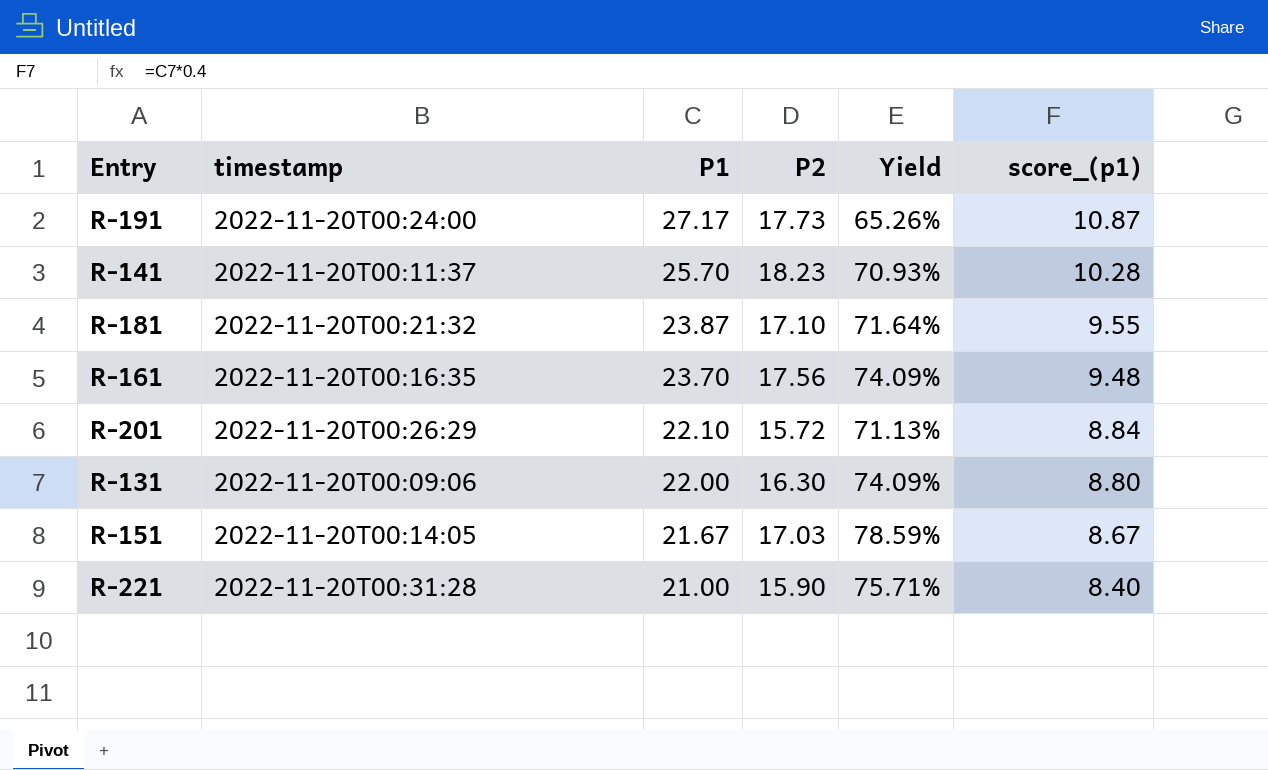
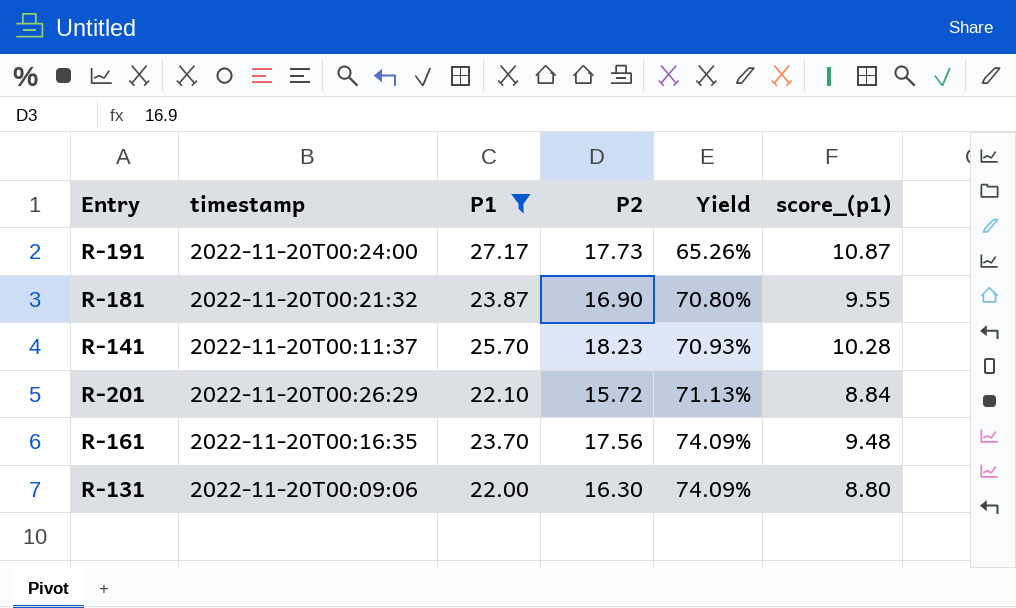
filter: none -> P1 >= 22.00
row order: P1 descending -> Yield ascending
R-181 | P2: 17.10 -> 16.90
R-181 | Yield: 71.64% -> 70.80%

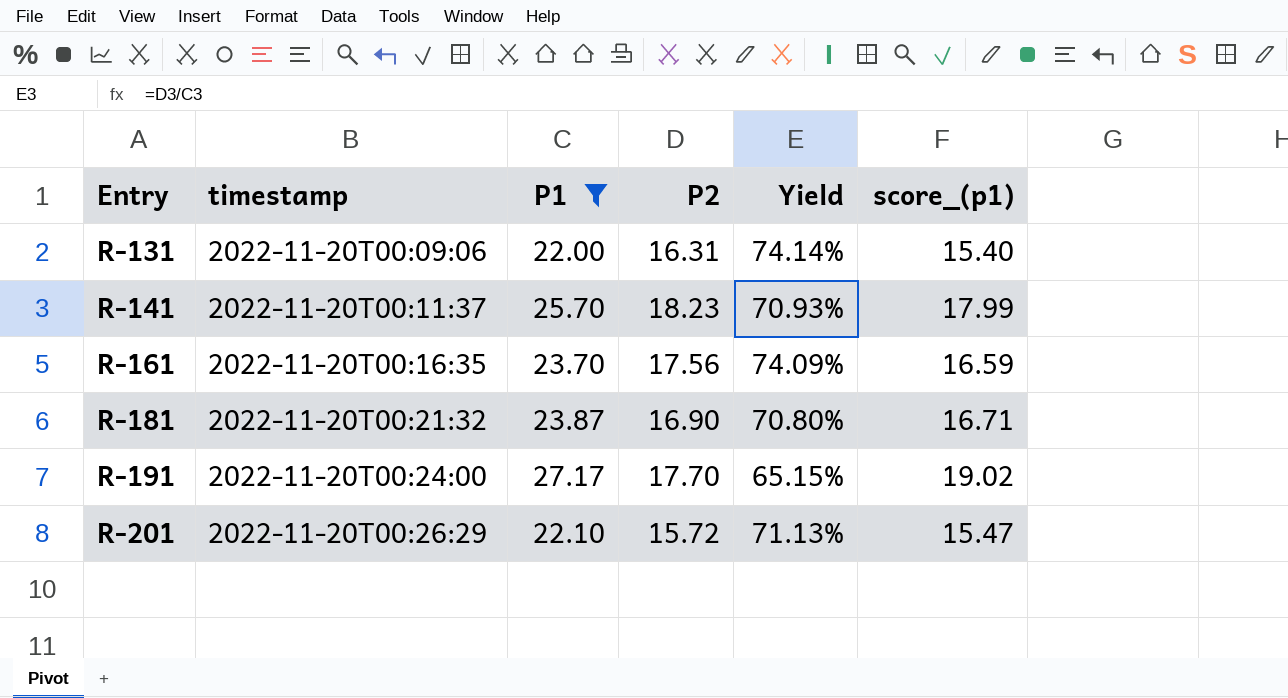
row order: Yield ascending -> Entry ascending
column score_(p1) | formula: [P1] * 0.4 -> [P1] * 0.7
R-131 | P2: 16.30 -> 16.31
R-131 | Yield: 74.09% -> 74.14%
R-191 | P2: 17.73 -> 17.70
R-191 | Yield: 65.26% -> 65.15%

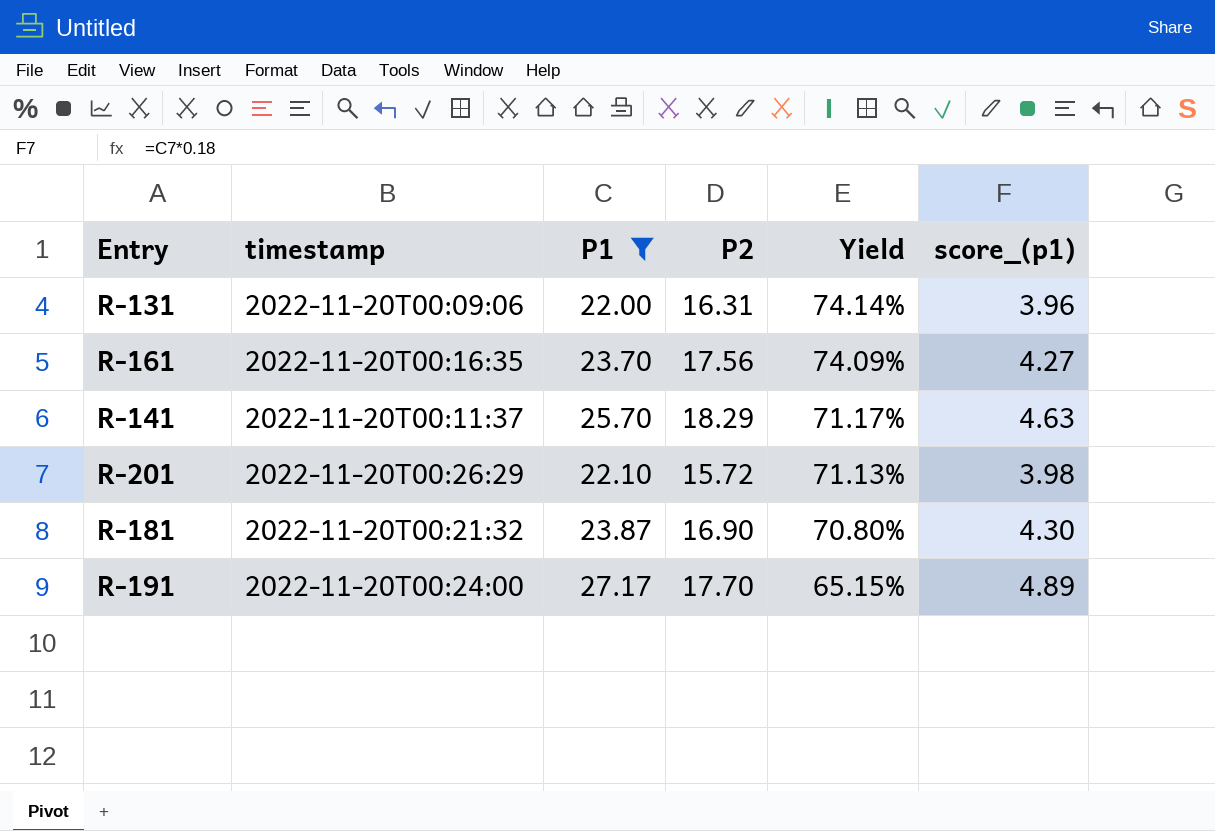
row order: Entry ascending -> Yield descending
column score_(p1) | formula: [P1] * 0.7 -> [P1] * 0.18
R-141 | P2: 18.23 -> 18.29
R-141 | Yield: 70.93% -> 71.17%

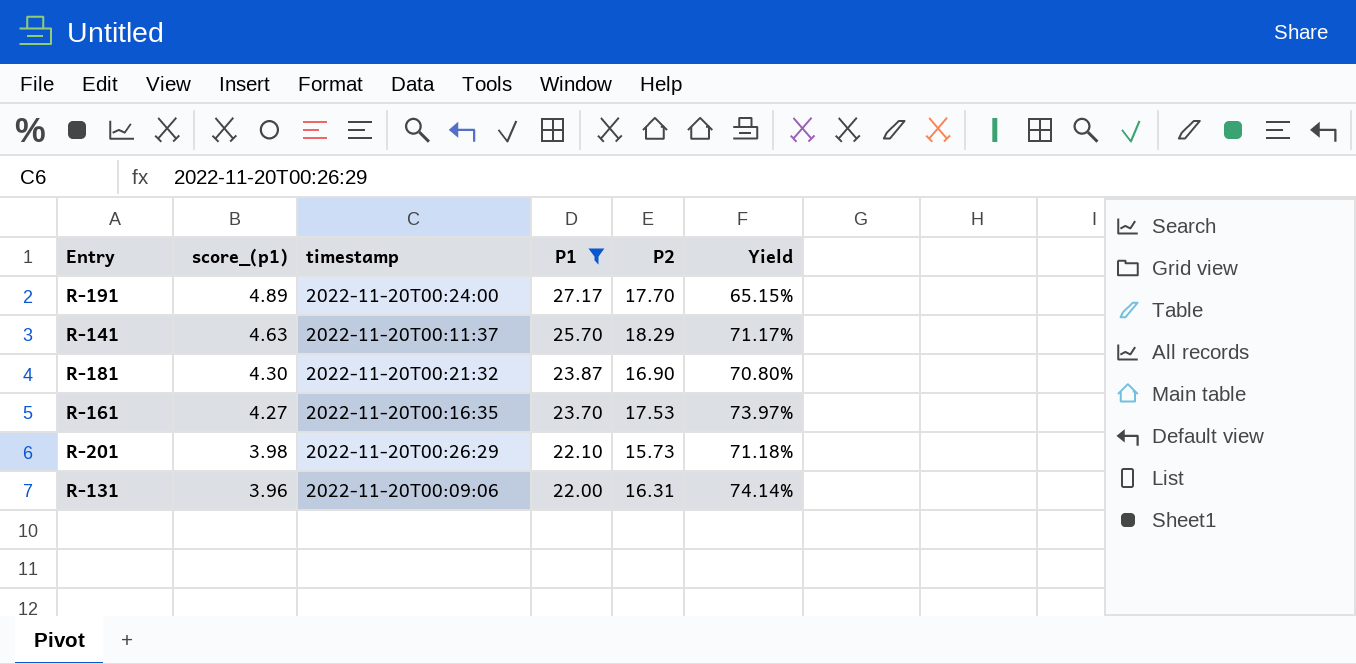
row order: Yield descending -> score_(p1) descending
column score_(p1) | position: 6 -> 2
R-161 | P2: 17.56 -> 17.53
R-161 | Yield: 74.09% -> 73.97%
R-201 | P2: 15.72 -> 15.73
R-201 | Yield: 71.13% -> 71.18%

